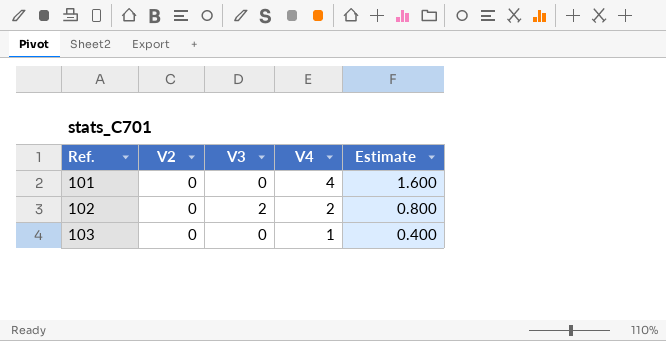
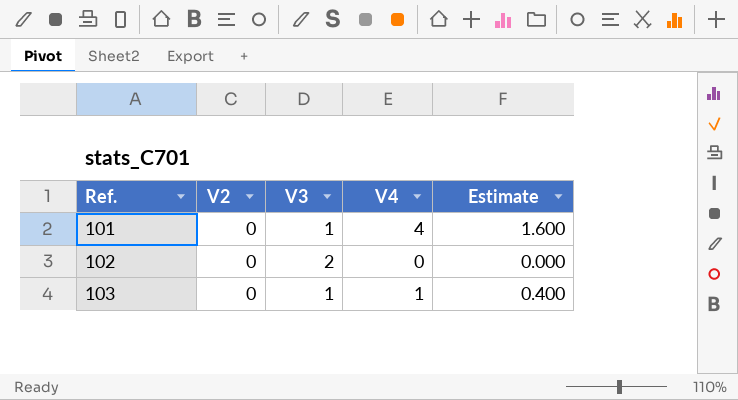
101 | V3: 0 -> 1
102 | V4: 2 -> 0
102 | Estimate: 0.800 -> 0.000
103 | V3: 0 -> 1

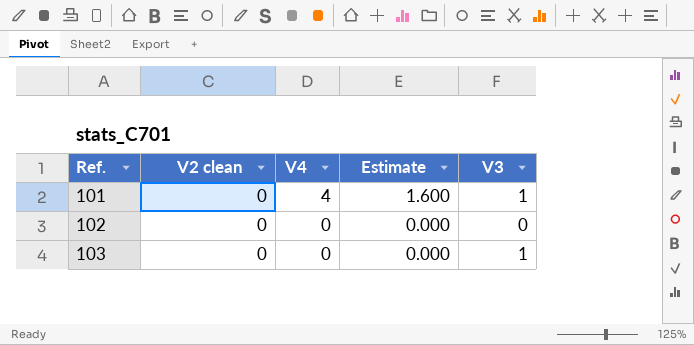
column name: V2 -> V2 clean
column V3 | position: 3 -> 5
102 | V3: 2 -> 0
103 | V4: 1 -> 0
103 | Estimate: 0.400 -> 0.000

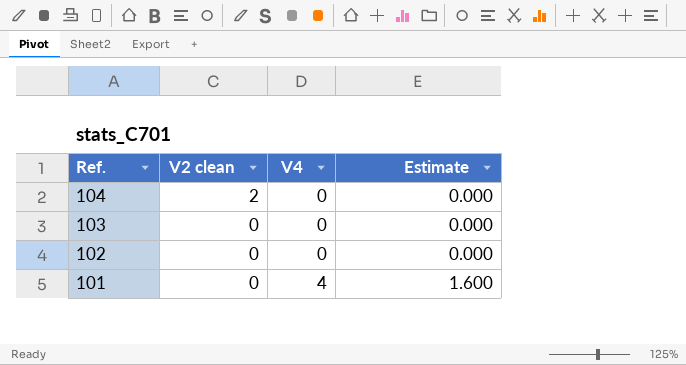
row order: Ref. ascending -> Ref. descending
column V3 | position: 5 -> none
row 104: none -> 2 | 0 | 0.000

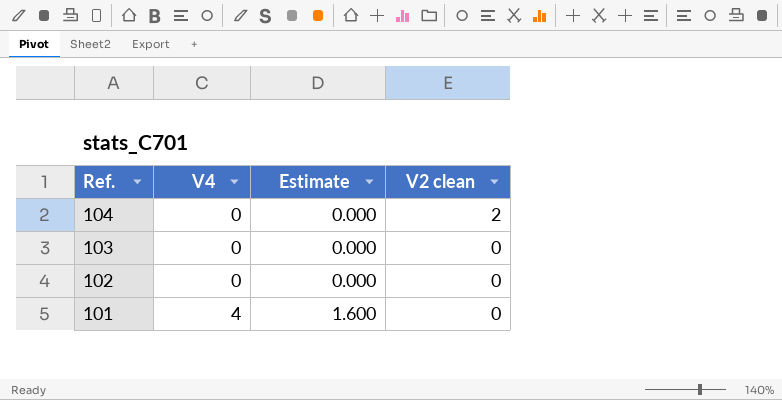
column V2 clean | position: 2 -> 4

